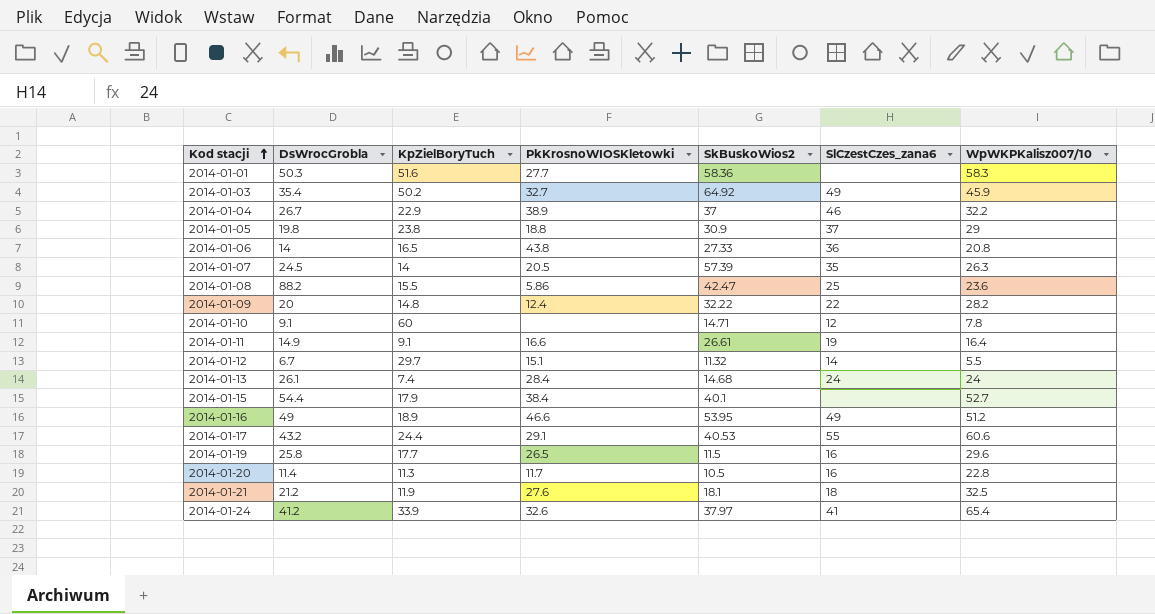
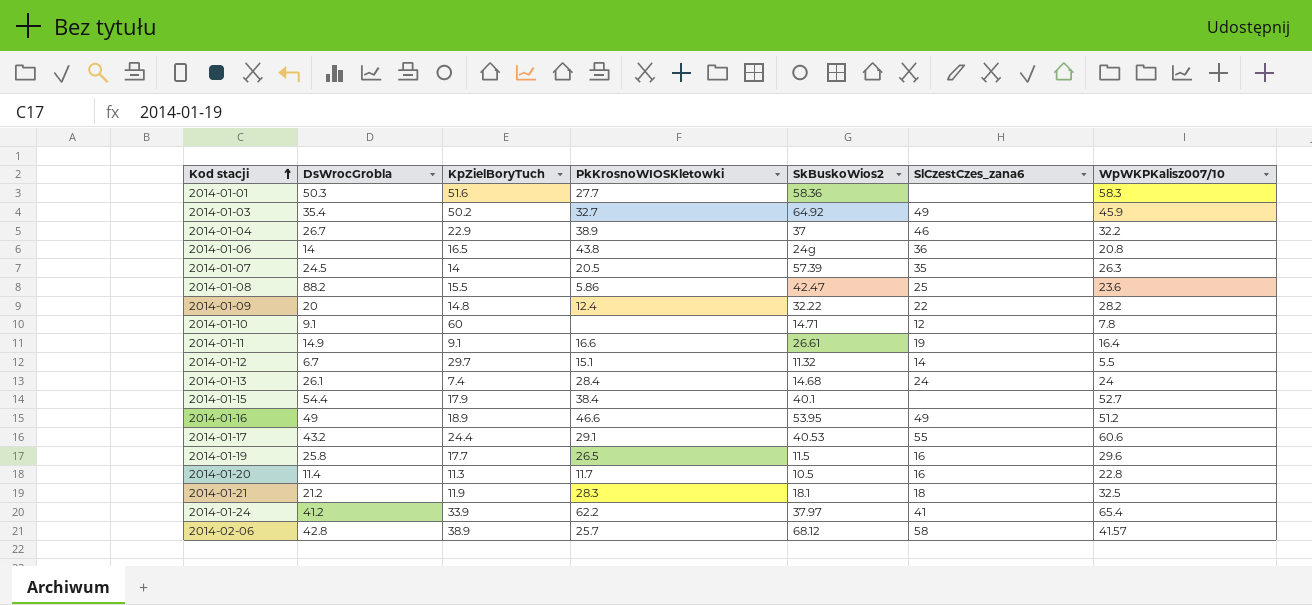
row 2014-01-05: 19.8 | 23.8 | 18.8 | 30.9 | 37 | 29 -> none
2014-01-06 | SkBuskoWios2: 27.33 -> 24g
2014-01-21 | PkKrosnoWIOSKletowki: 27.6 -> 28.3
2014-01-24 | PkKrosnoWIOSKletowki: 32.6 -> 62.2
row 2014-02-06: none -> 42.8 | 38.9 | 25.7 | 68.12 | 58 | 41.57

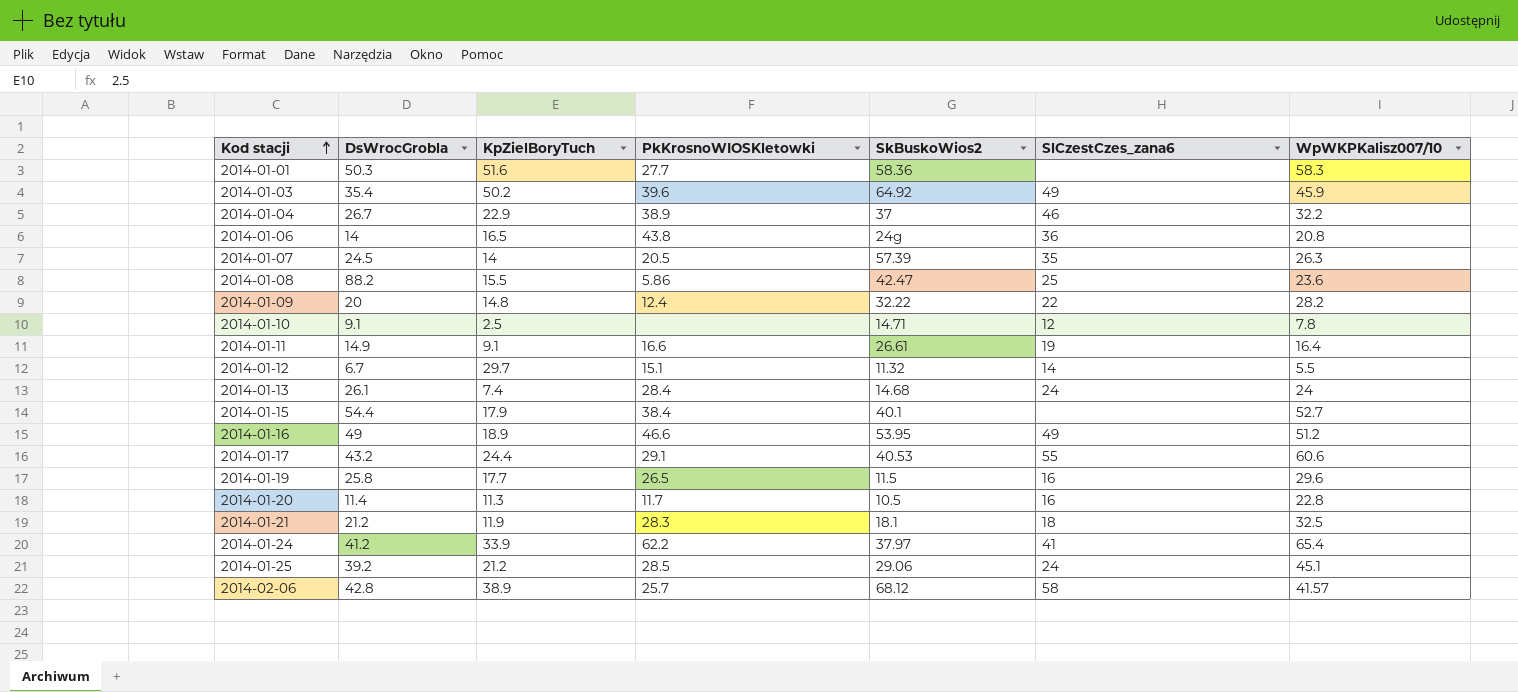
2014-01-03 | PkKrosnoWIOSKletowki: 32.7 -> 39.6
2014-01-10 | KpZielBoryTuch: 60 -> 2.5
row 2014-01-25: none -> 39.2 | 21.2 | 28.5 | 29.06 | 24 | 45.1

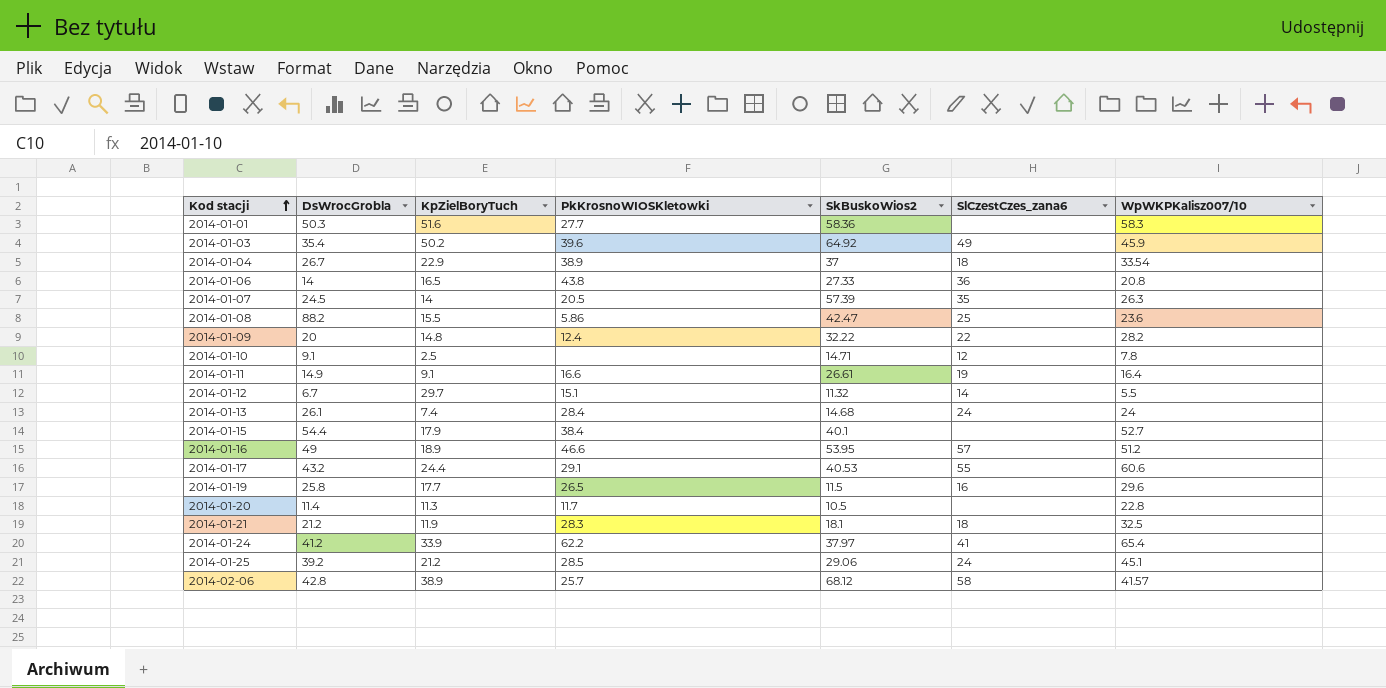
2014-01-04 | SlCzestCzes_zana6: 46 -> 18
2014-01-04 | WpWKPKalisz007/10: 32.2 -> 33.54
2014-01-06 | SkBuskoWios2: 24g -> 27.33
2014-01-16 | SlCzestCzes_zana6: 49 -> 57
2014-01-20 | SlCzestCzes_zana6: 16 -> none

